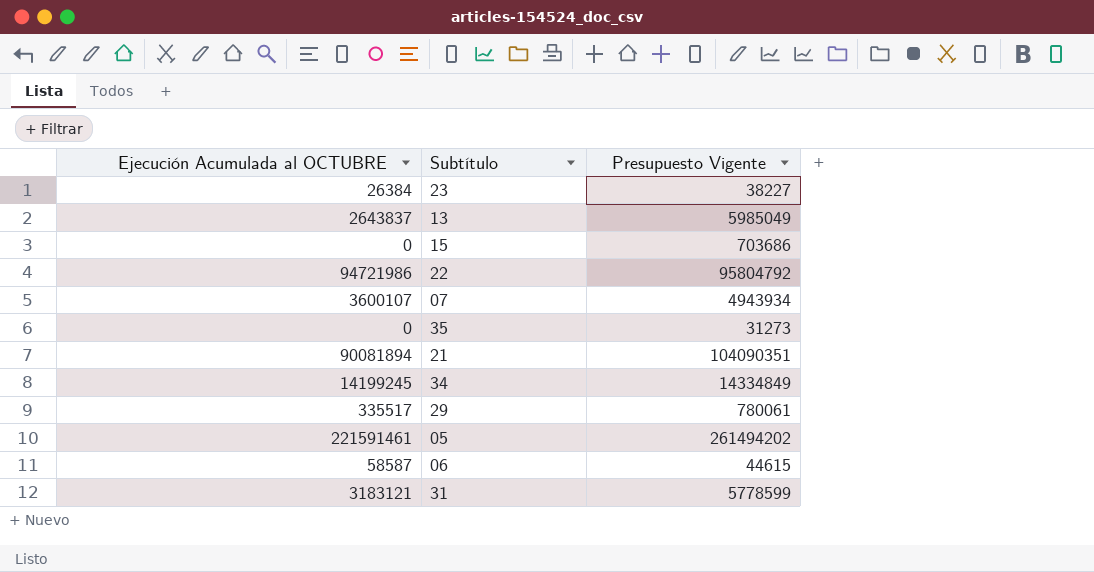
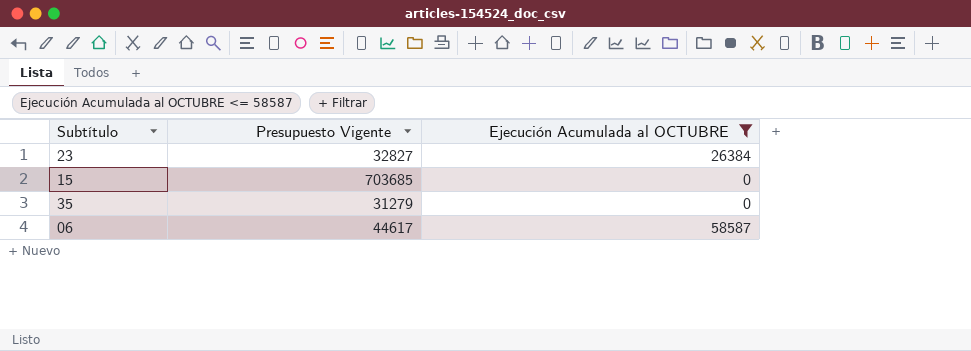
filter: none -> Ejecución Acumulada al OCTUBRE <= 58587
column Ejecución Acumulada al OCTUBRE | position: 1 -> 3
23 | Presupuesto Vigente: 38227 -> 32827
15 | Presupuesto Vigente: 703686 -> 703685
35 | Presupuesto Vigente: 31273 -> 31279
06 | Presupuesto Vigente: 44615 -> 44617

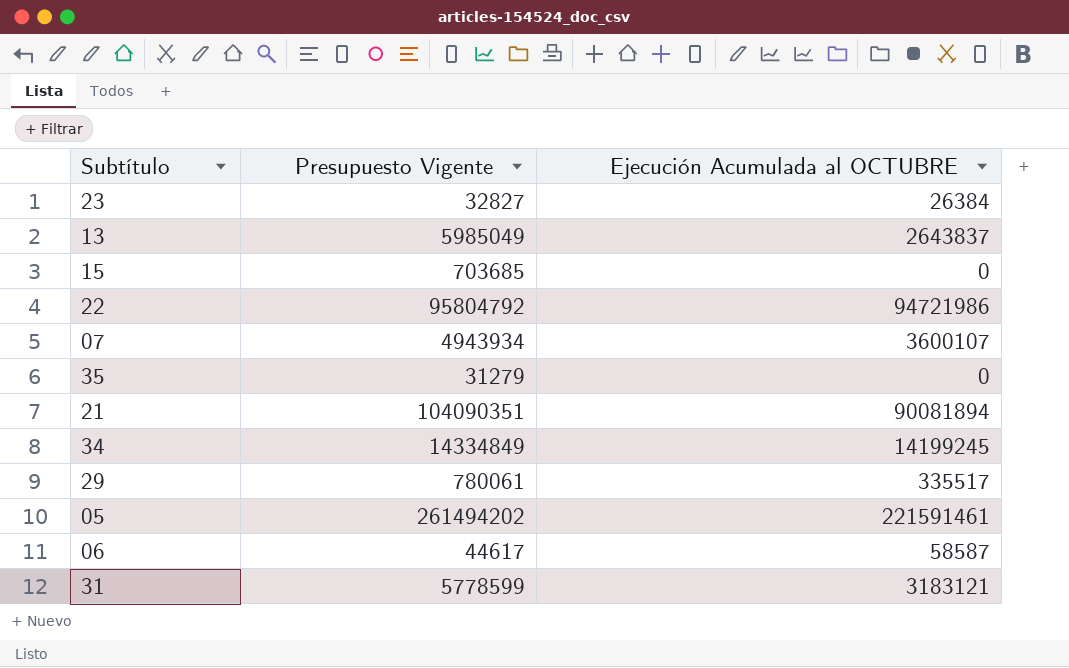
filter: Ejecución Acumulada al OCTUBRE <= 58587 -> none

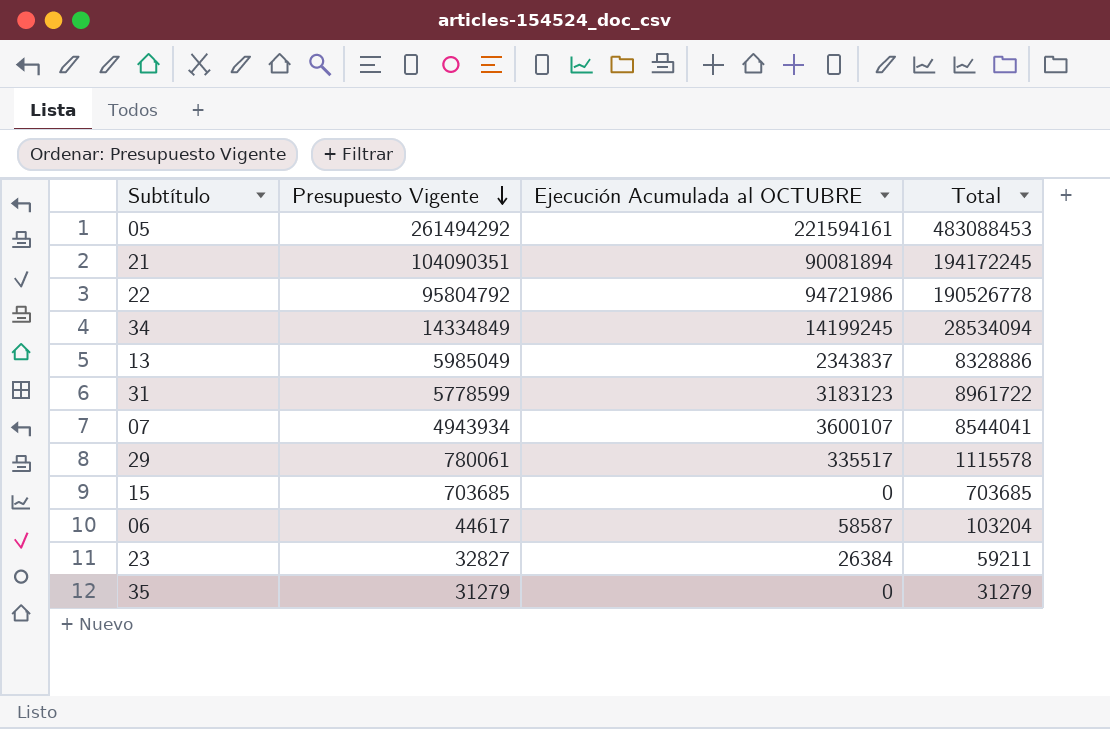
row order: none -> Presupuesto Vigente descending
column Total | formula: none -> [Presupuesto Vigente] + [Ejecución Acumulada al OCTUBRE]
05 | Presupuesto Vigente: 261494202 -> 261494292
05 | Ejecución Acumulada al OCTUBRE: 221591461 -> 221594161
13 | Ejecución Acumulada al OCTUBRE: 2643837 -> 2343837
31 | Ejecución Acumulada al OCTUBRE: 3183121 -> 3183123

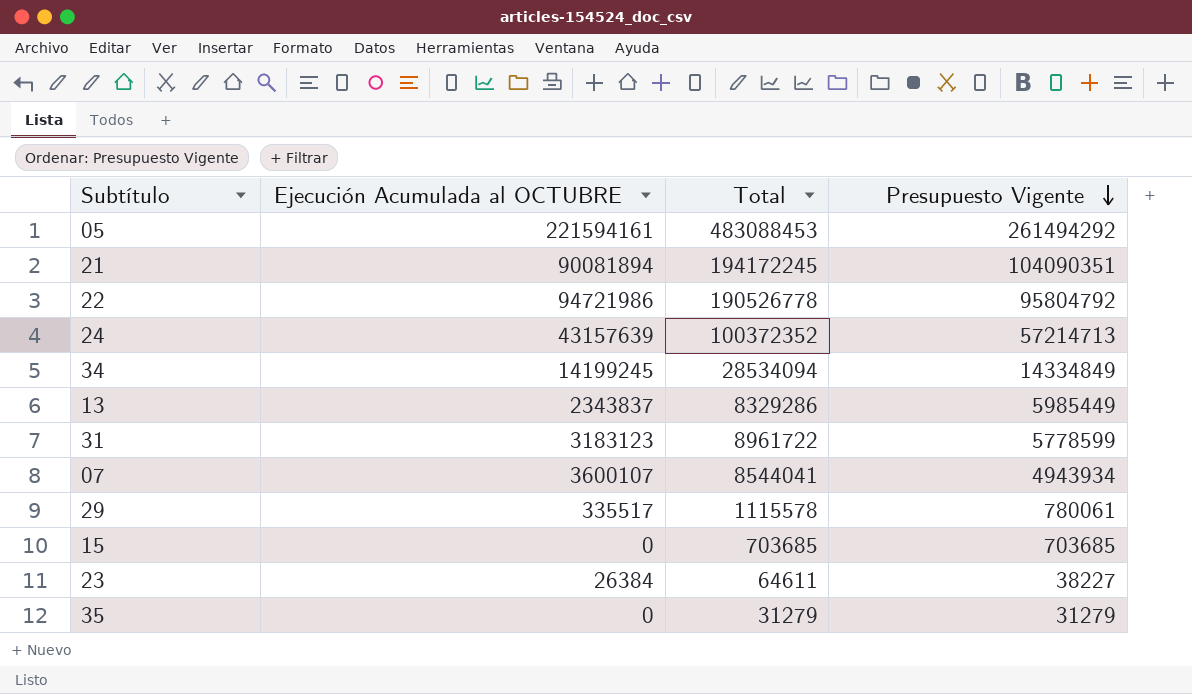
column Presupuesto Vigente | position: 2 -> 4
row 06: 44617 | 58587 | 103204 -> none
row 24: none -> 43157639 | 100372352 | 57214713
13 | Total: 8328886 -> 8329286
13 | Presupuesto Vigente: 5985049 -> 5985449
23 | Total: 59211 -> 64611
23 | Presupuesto Vigente: 32827 -> 38227

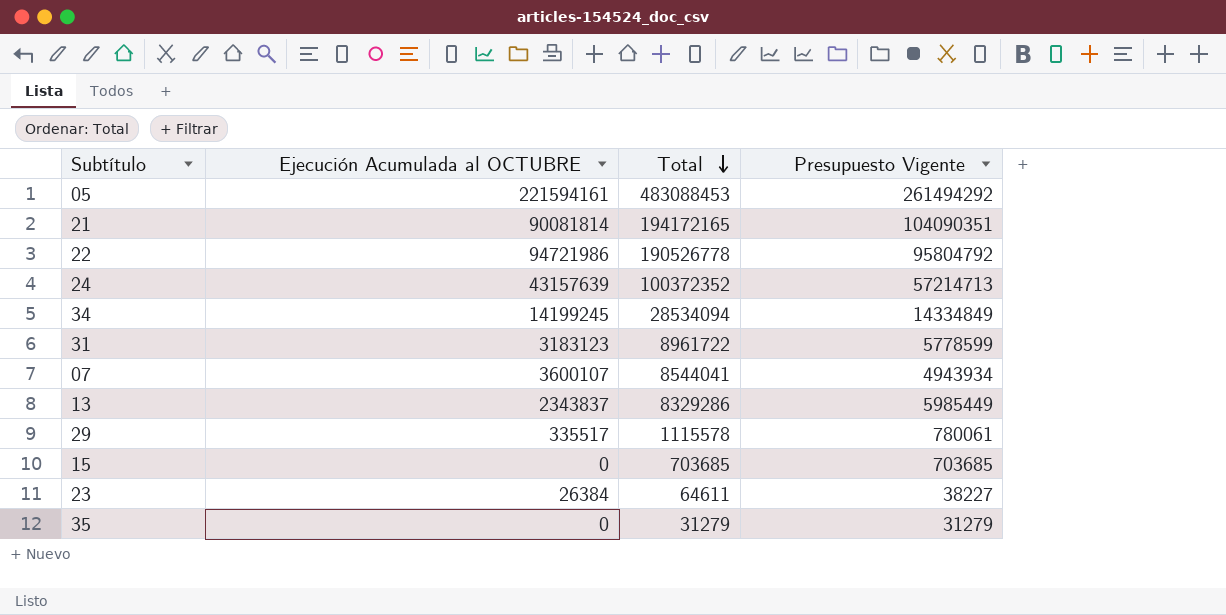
row order: Presupuesto Vigente descending -> Total descending
21 | Ejecución Acumulada al OCTUBRE: 90081894 -> 90081814
21 | Total: 194172245 -> 194172165

